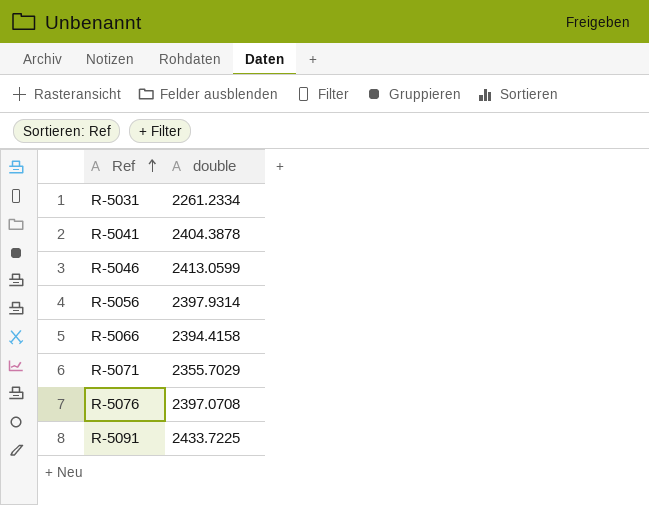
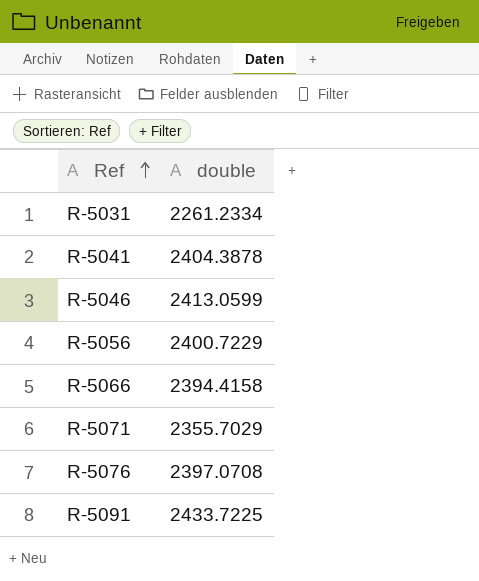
R-5056 | double: 2397.9314 -> 2400.7229

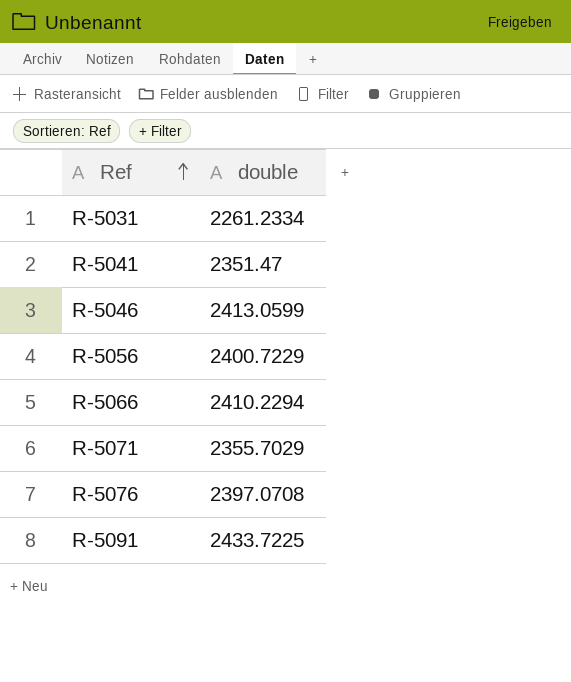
R-5041 | double: 2404.3878 -> 2351.47
R-5066 | double: 2394.4158 -> 2410.2294

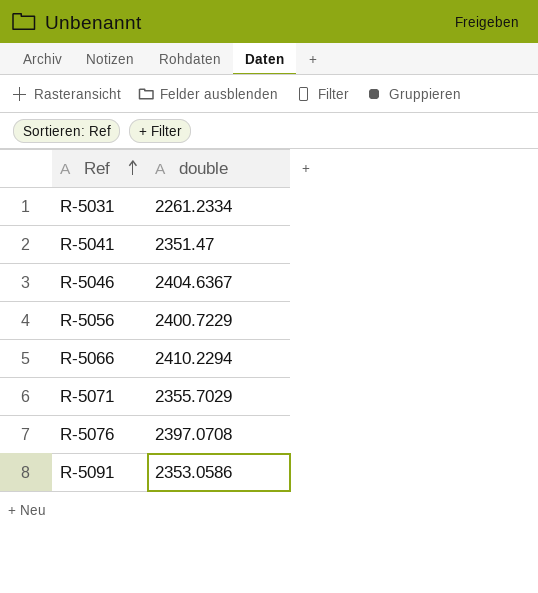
R-5046 | double: 2413.0599 -> 2404.6367
R-5091 | double: 2433.7225 -> 2353.0586

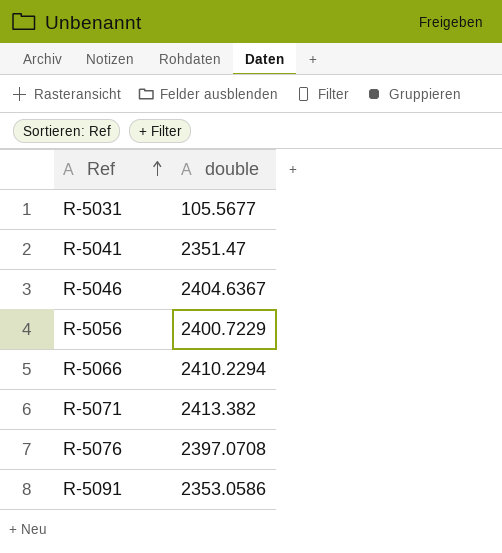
R-5031 | double: 2261.2334 -> 105.5677
R-5071 | double: 2355.7029 -> 2413.382

